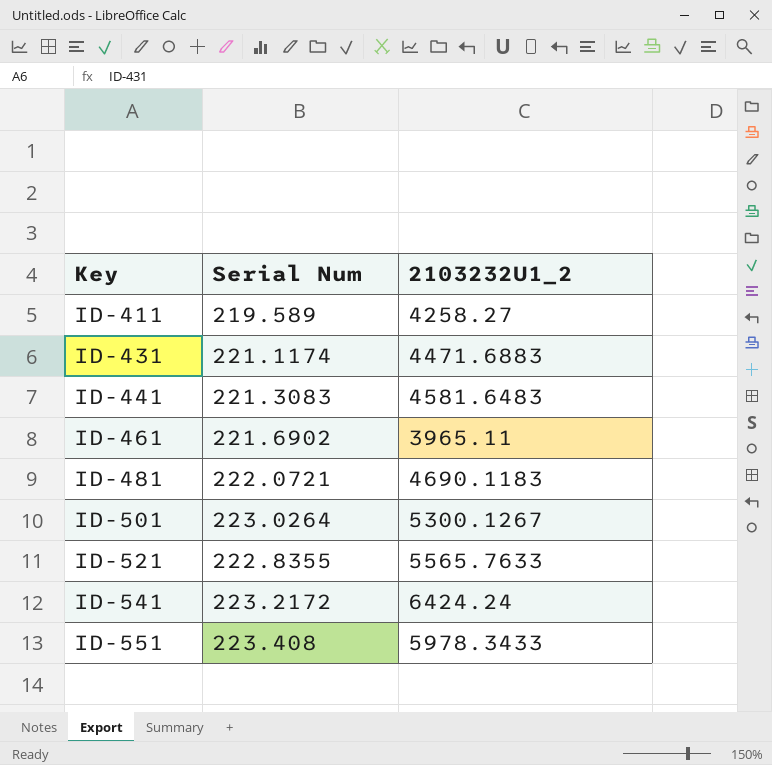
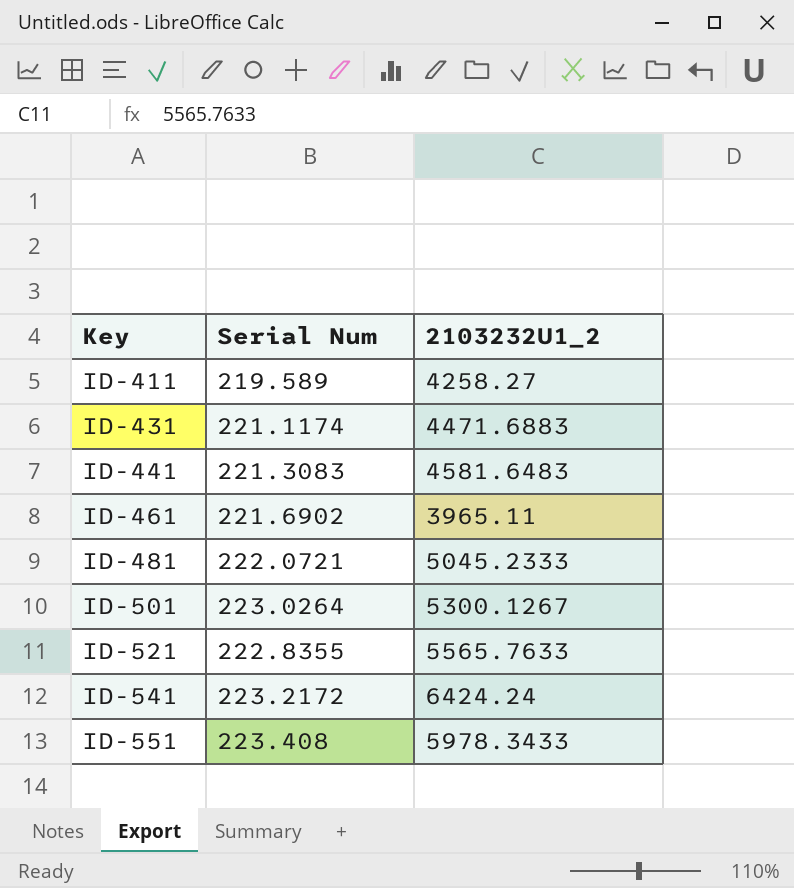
ID-481 | 2103232U1_2: 4690.1183 -> 5045.2333

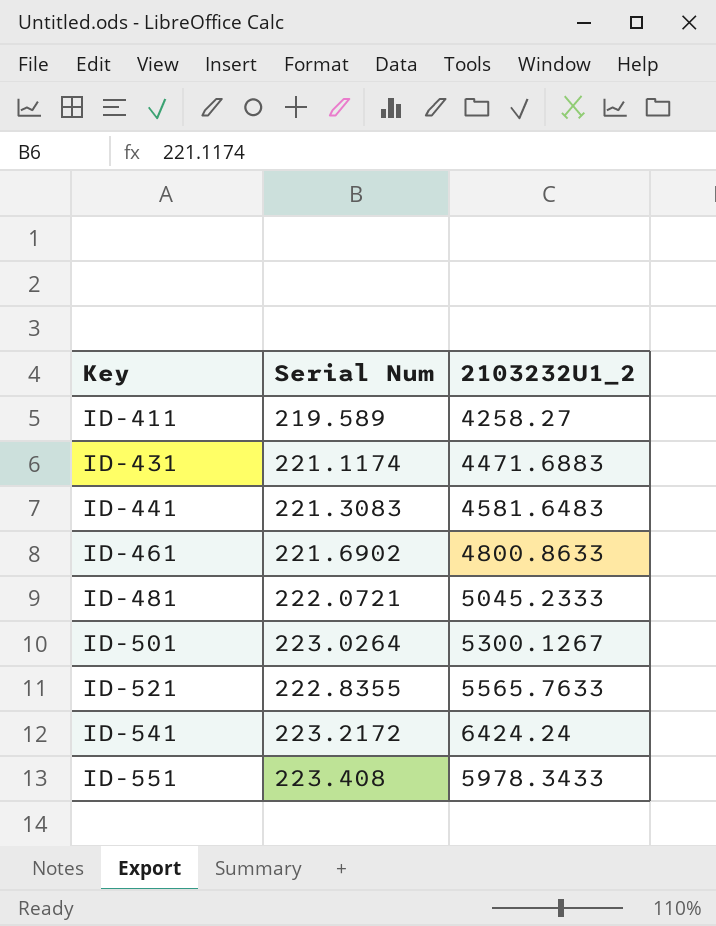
ID-461 | 2103232U1_2: 3965.11 -> 4800.8633

